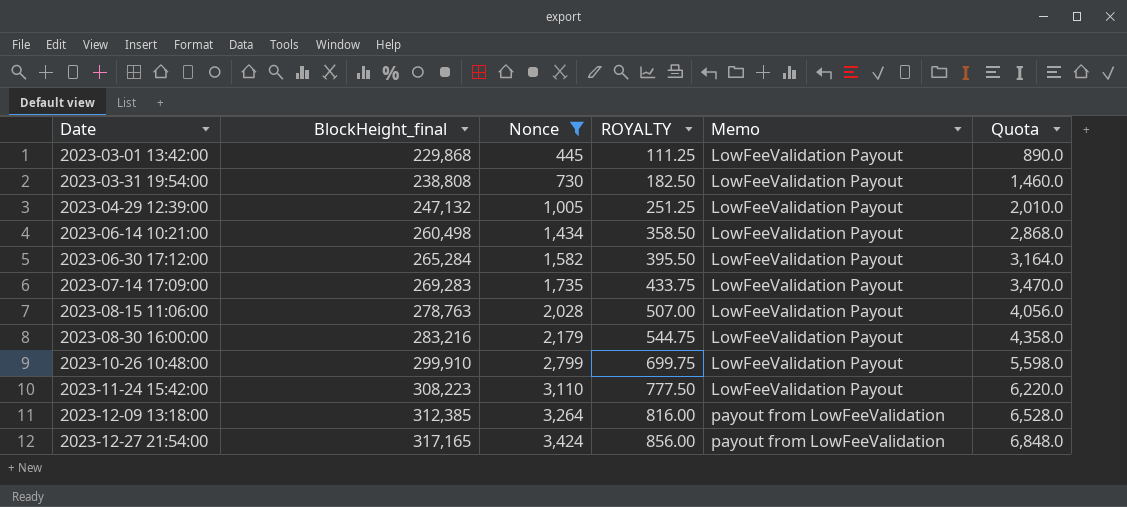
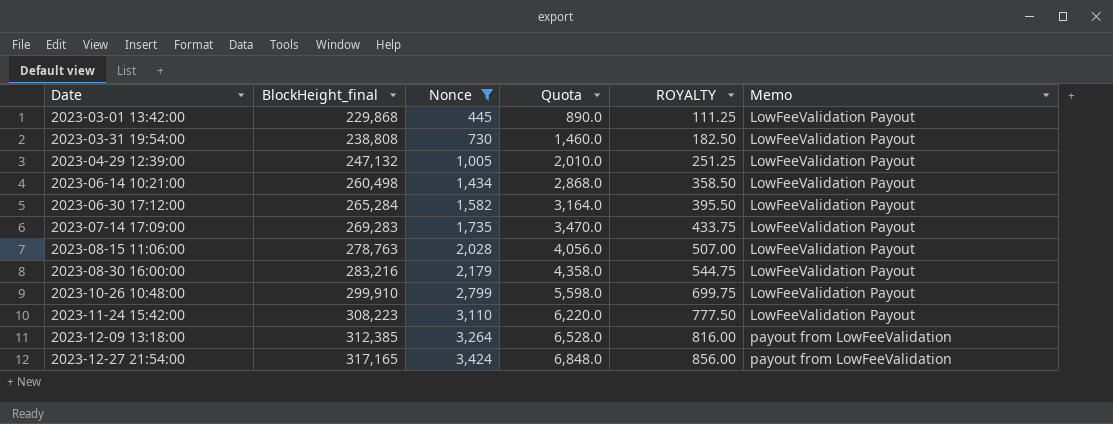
column Quota | position: 6 -> 4

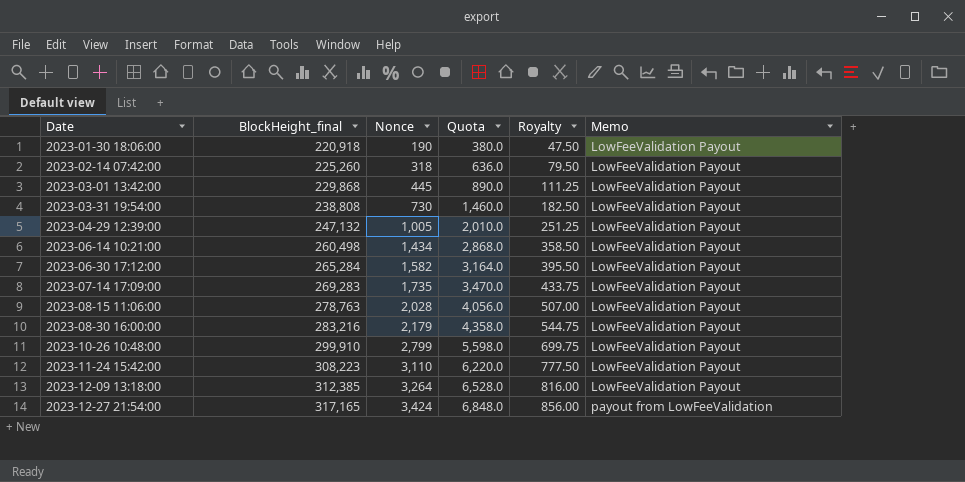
filter: Nonce >= 445 -> none
column name: ROYALTY -> Royalty
2023-12-09 13:18:00 | Memo: payout from LowFeeValidation -> LowFeeValidation Payout

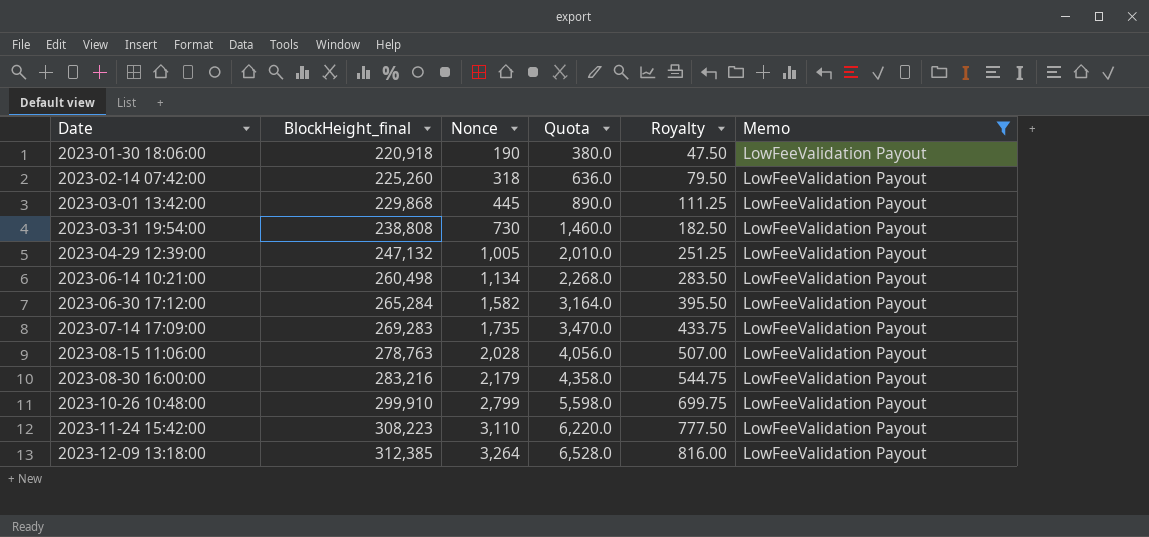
filter: none -> Memo = LowFeeValidation Payout
2023-06-14 10:21:00 | Nonce: 1,434 -> 1,134
2023-06-14 10:21:00 | Quota: 2,868.0 -> 2,268.0
2023-06-14 10:21:00 | Royalty: 358.50 -> 283.50

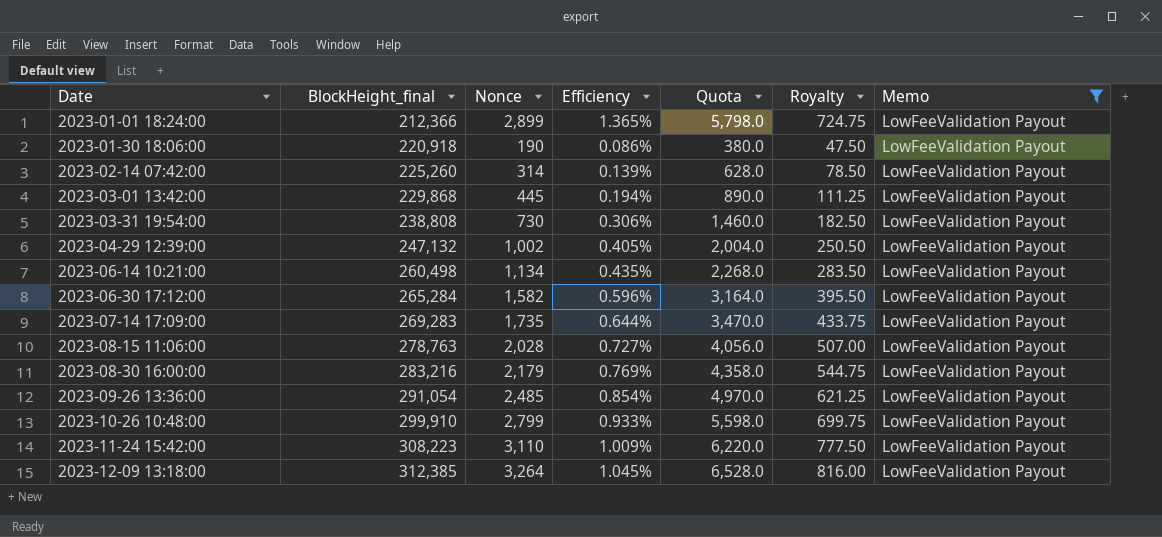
column Efficiency | formula: none -> [Nonce] / [BlockHeight_final]
row 2023-01-01 18:24:00: none -> 212,366 | 2,899 | 1.365% | 5,798.0 | 724.75 | LowFeeValidation Payout
2023-02-14 07:42:00 | Nonce: 318 -> 314
2023-02-14 07:42:00 | Quota: 636.0 -> 628.0
2023-02-14 07:42:00 | Royalty: 79.50 -> 78.50
2023-04-29 12:39:00 | Nonce: 1,005 -> 1,002
2023-04-29 12:39:00 | Quota: 2,010.0 -> 2,004.0
2023-04-29 12:39:00 | Royalty: 251.25 -> 250.50
row 2023-09-26 13:36:00: none -> 291,054 | 2,485 | 0.854% | 4,970.0 | 621.25 | LowFeeValidation Payout

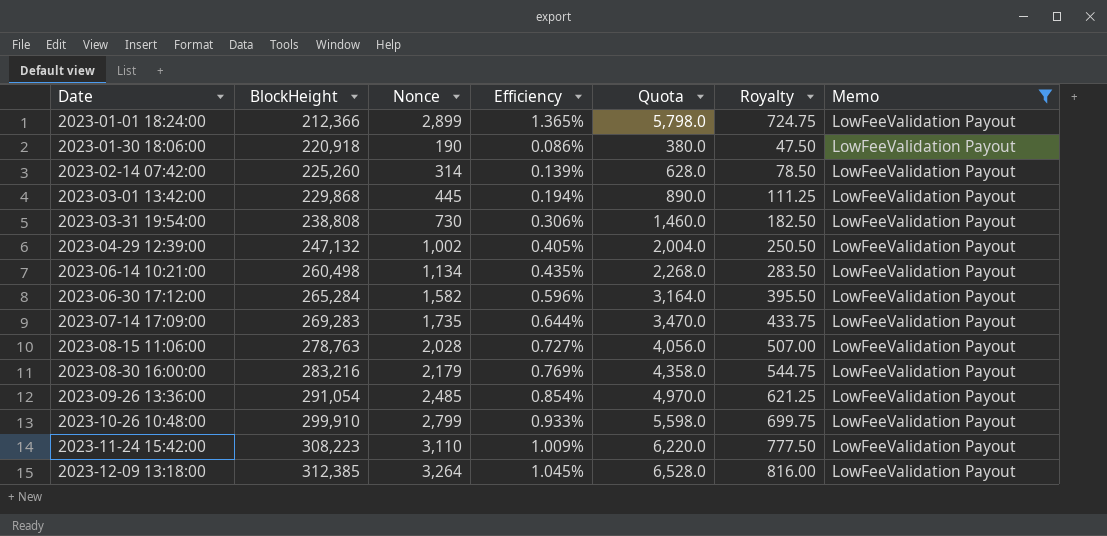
column name: BlockHeight_final -> BlockHeight

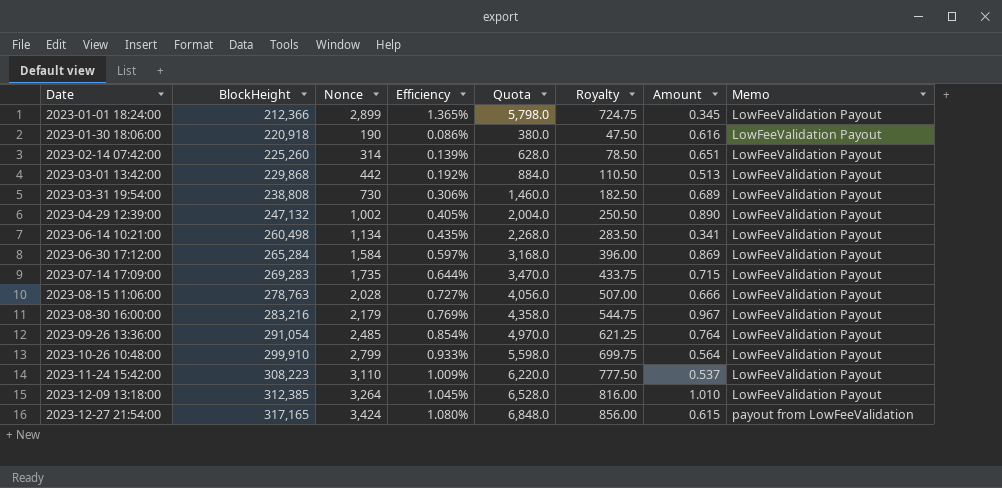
filter: Memo = LowFeeValidation Payout -> none
column Amount | position: none -> 7
2023-03-01 13:42:00 | Nonce: 445 -> 442
2023-03-01 13:42:00 | Efficiency: 0.194% -> 0.192%
2023-03-01 13:42:00 | Quota: 890.0 -> 884.0
2023-03-01 13:42:00 | Royalty: 111.25 -> 110.50
2023-06-30 17:12:00 | Nonce: 1,582 -> 1,584
2023-06-30 17:12:00 | Efficiency: 0.596% -> 0.597%
2023-06-30 17:12:00 | Quota: 3,164.0 -> 3,168.0
2023-06-30 17:12:00 | Royalty: 395.50 -> 396.00

